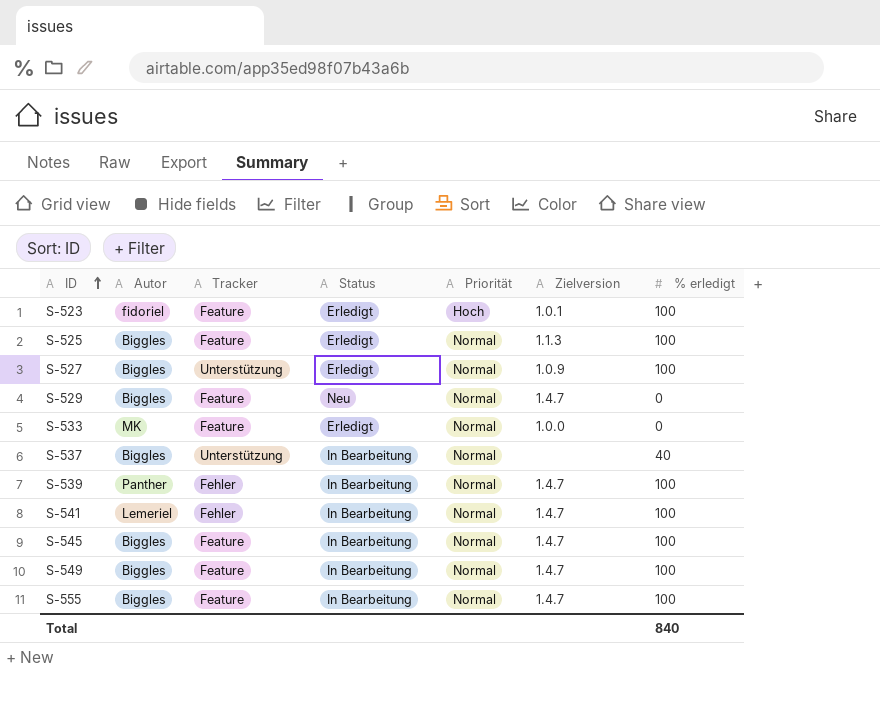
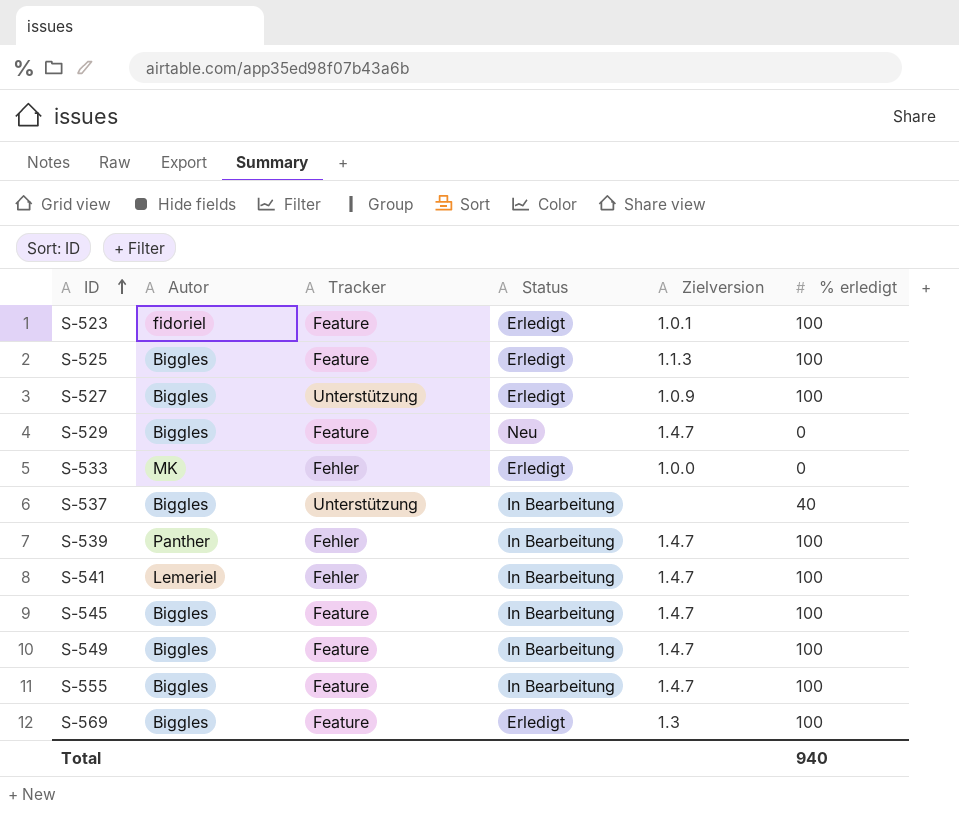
column Priorität | position: 5 -> none
S-533 | Tracker: Feature -> Fehler
row S-569: none -> Biggles | Feature | Erledigt | 1.3 | 100
Total | % erledigt: 840 -> 940

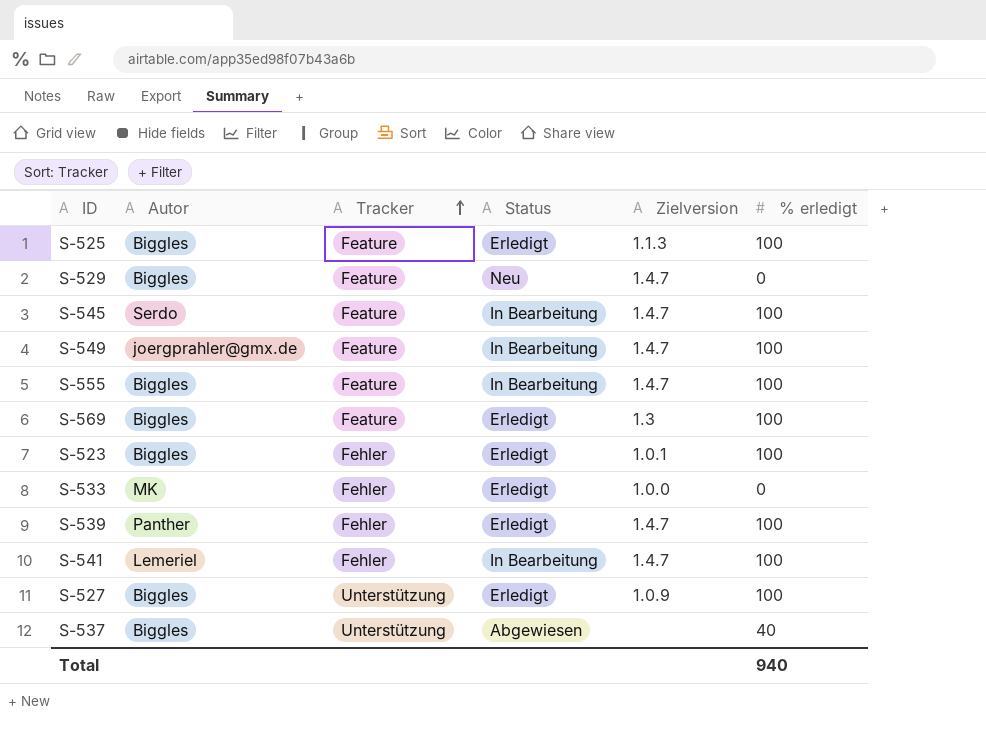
row order: ID ascending -> Tracker ascending
S-545 | Autor: Biggles -> Serdo
S-549 | Autor: Biggles -> joergprahler@gmx.de
S-523 | Autor: fidoriel -> Biggles
S-523 | Tracker: Feature -> Fehler
S-539 | Status: In Bearbeitung -> Erledigt
S-537 | Status: In Bearbeitung -> Abgewiesen

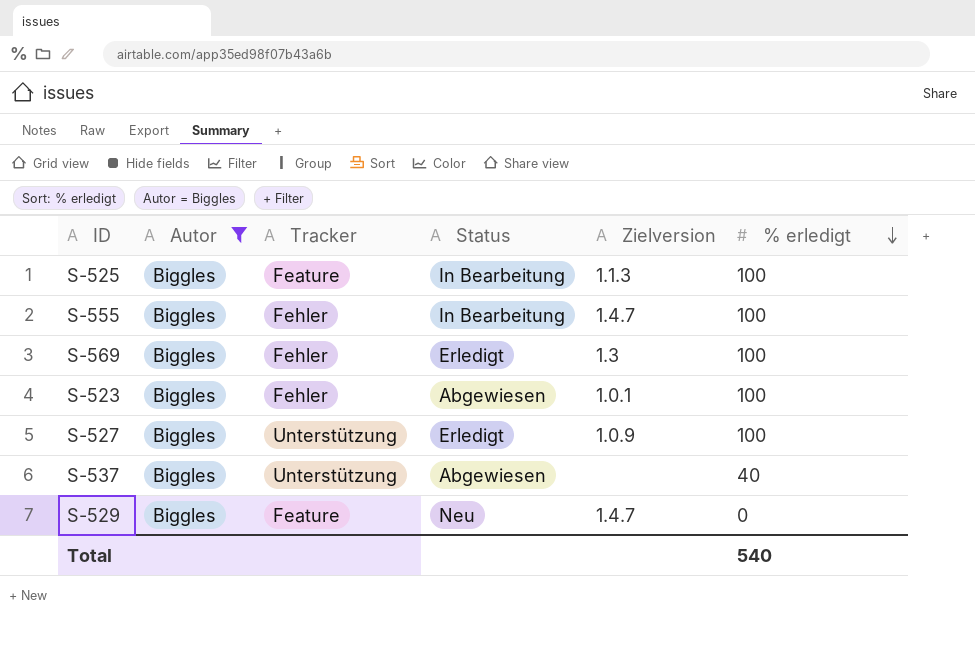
filter: none -> Autor = Biggles
row order: Tracker ascending -> % erledigt descending
S-525 | Status: Erledigt -> In Bearbeitung
S-555 | Tracker: Feature -> Fehler
S-569 | Tracker: Feature -> Fehler
S-523 | Status: Erledigt -> Abgewiesen
Total | % erledigt: 940 -> 540

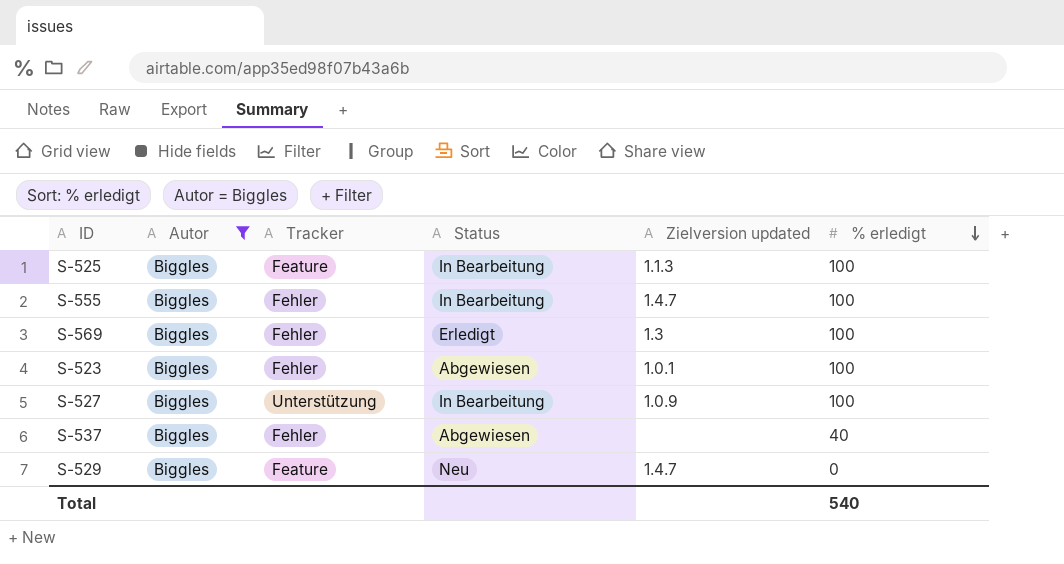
column name: Zielversion -> Zielversion updated
S-527 | Status: Erledigt -> In Bearbeitung
S-537 | Tracker: Unterstützung -> Fehler

